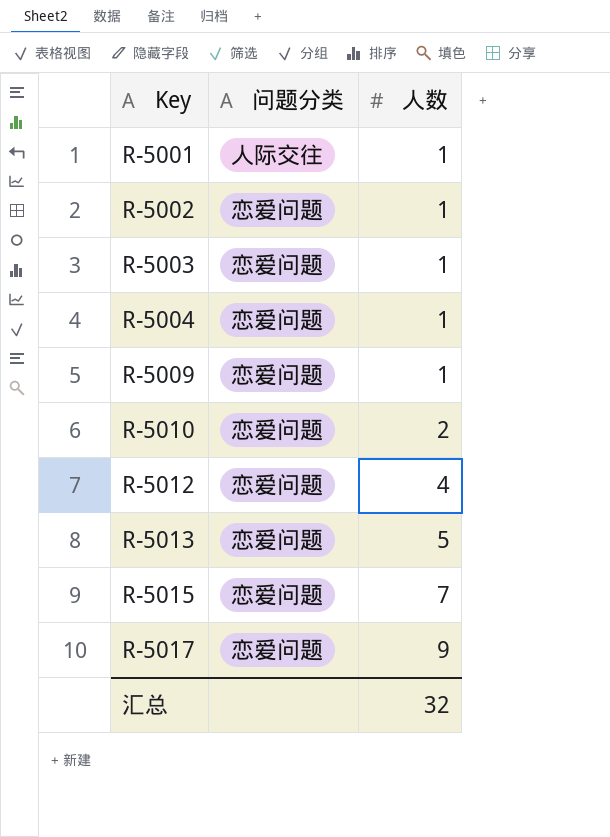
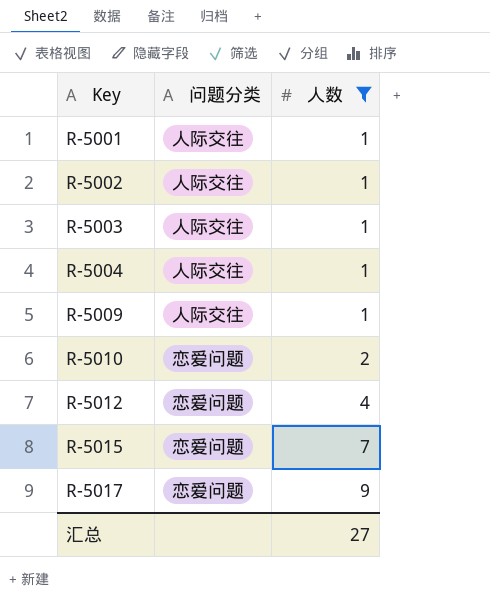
filter: none -> 人数 != 5
R-5002 | 问题分类: 恋爱问题 -> 人际交往
R-5003 | 问题分类: 恋爱问题 -> 人际交往
R-5004 | 问题分类: 恋爱问题 -> 人际交往
R-5009 | 问题分类: 恋爱问题 -> 人际交往
汇总 | 人数: 32 -> 27

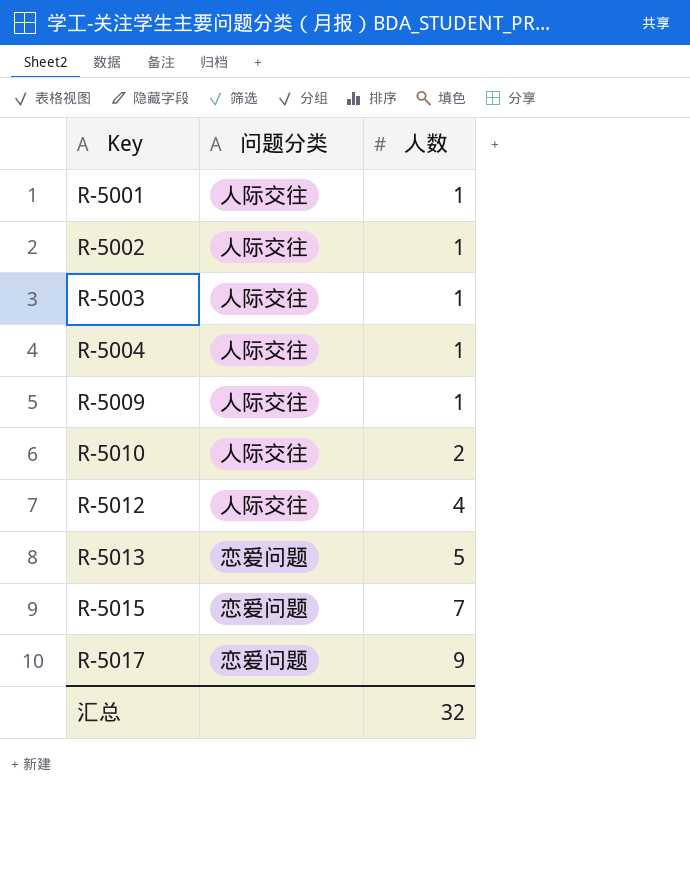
filter: 人数 != 5 -> none
R-5010 | 问题分类: 恋爱问题 -> 人际交往
R-5012 | 问题分类: 恋爱问题 -> 人际交往
汇总 | 人数: 27 -> 32

